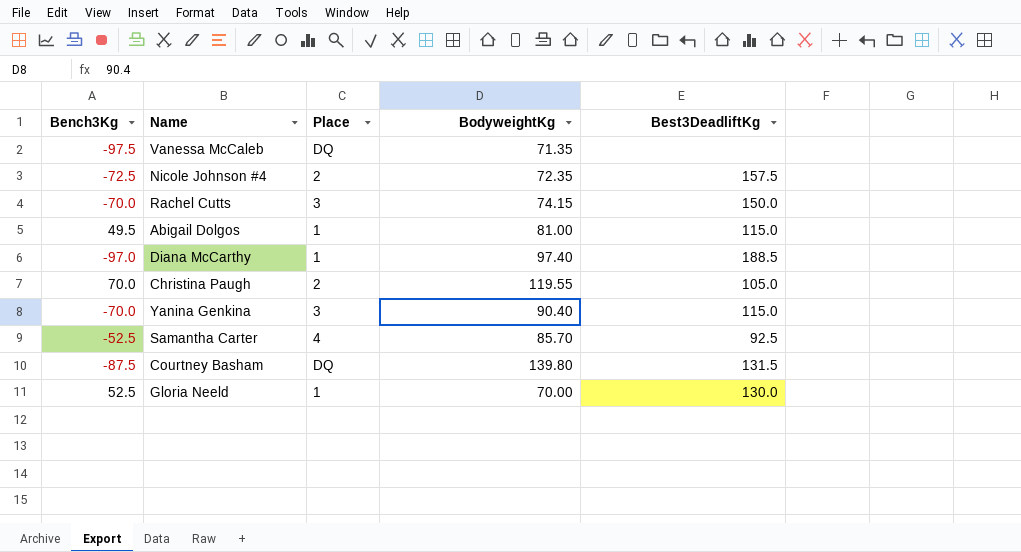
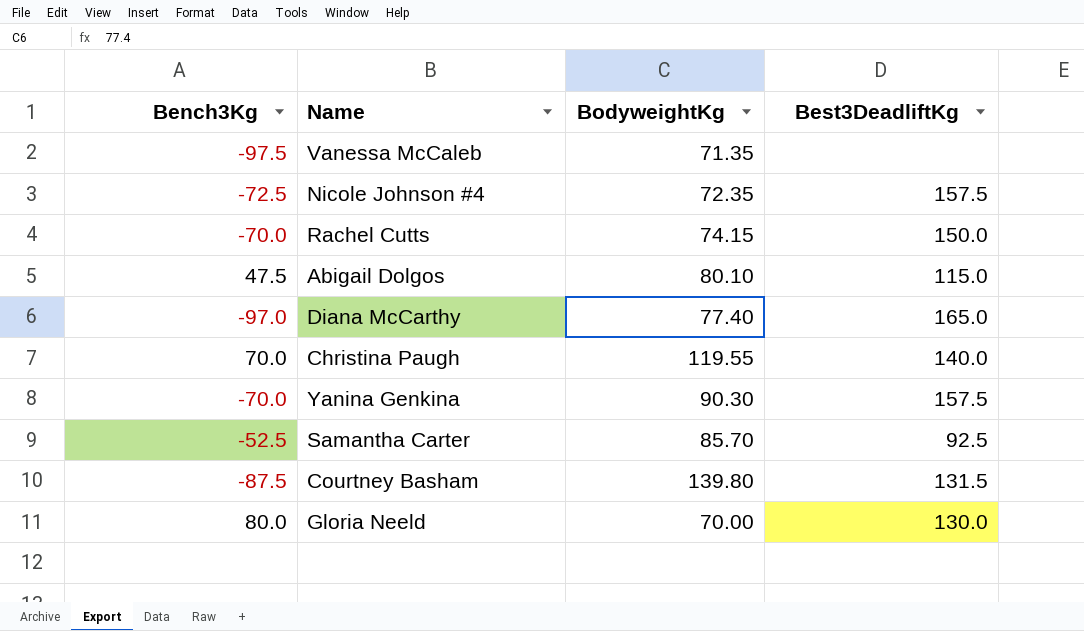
column Place | position: 3 -> none
Abigail Dolgos | Bench3Kg: 49.5 -> 47.5
Abigail Dolgos | BodyweightKg: 81.00 -> 80.10
Diana McCarthy | BodyweightKg: 97.40 -> 77.40
Diana McCarthy | Best3DeadliftKg: 188.5 -> 165.0
Christina Paugh | Best3DeadliftKg: 105.0 -> 140.0
Yanina Genkina | BodyweightKg: 90.40 -> 90.30
Yanina Genkina | Best3DeadliftKg: 115.0 -> 157.5
Gloria Neeld | Bench3Kg: 52.5 -> 80.0

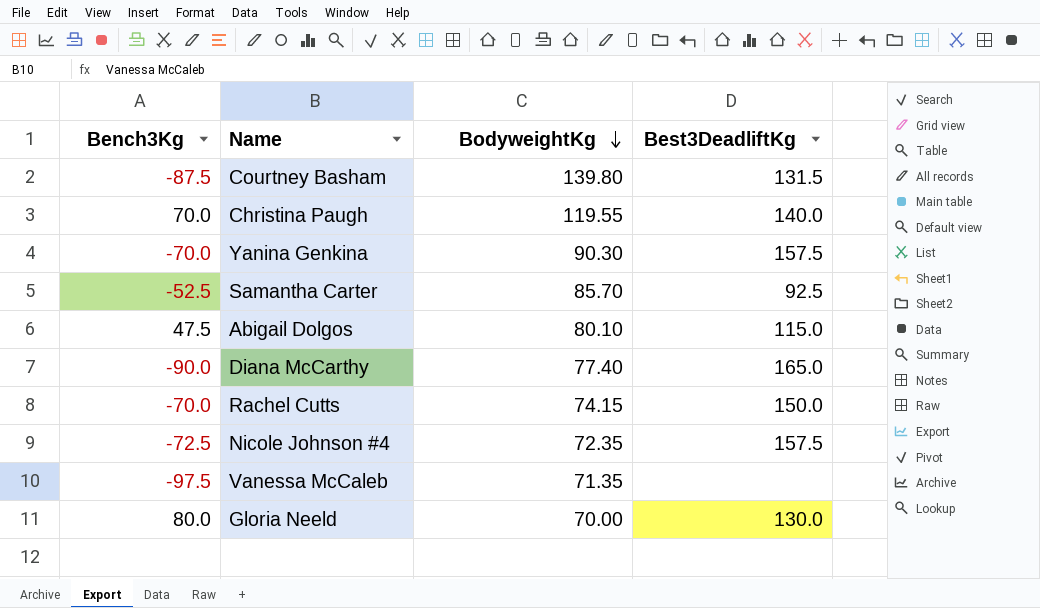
row order: none -> BodyweightKg descending
Diana McCarthy | Bench3Kg: -97.0 -> -90.0

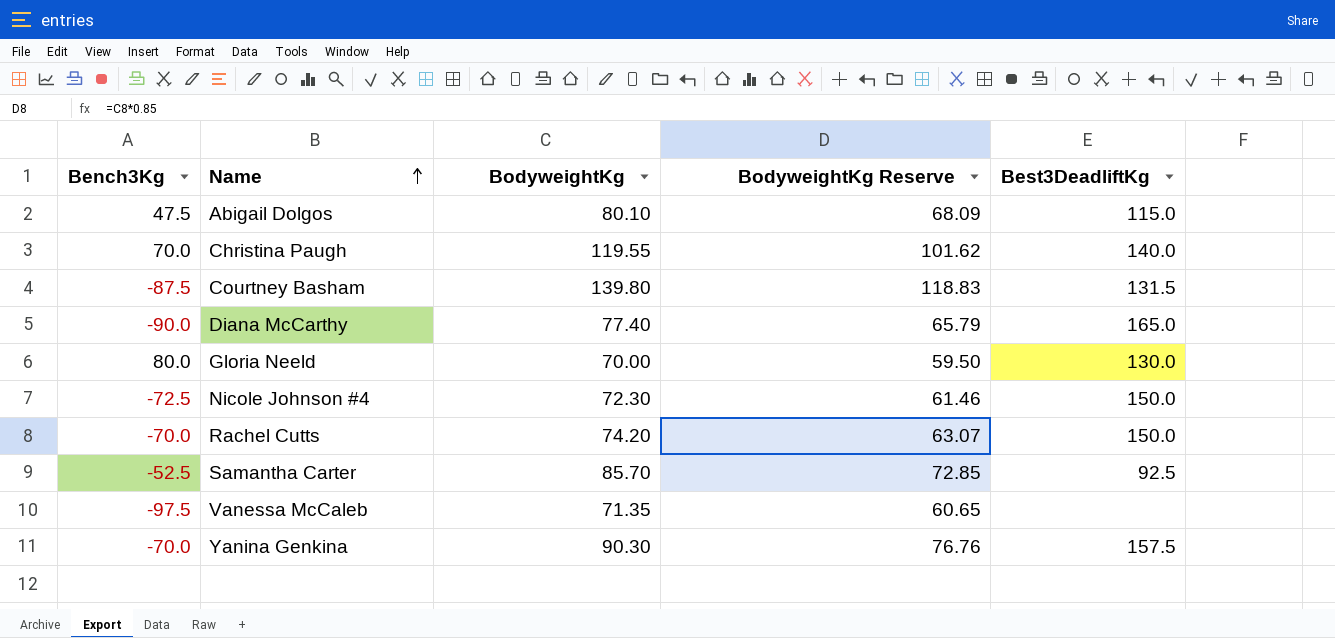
row order: BodyweightKg descending -> Name ascending
column BodyweightKg Reserve | formula: none -> [BodyweightKg] * 0.85
Nicole Johnson #4 | BodyweightKg: 72.35 -> 72.30
Nicole Johnson #4 | Best3DeadliftKg: 157.5 -> 150.0
Rachel Cutts | BodyweightKg: 74.15 -> 74.20

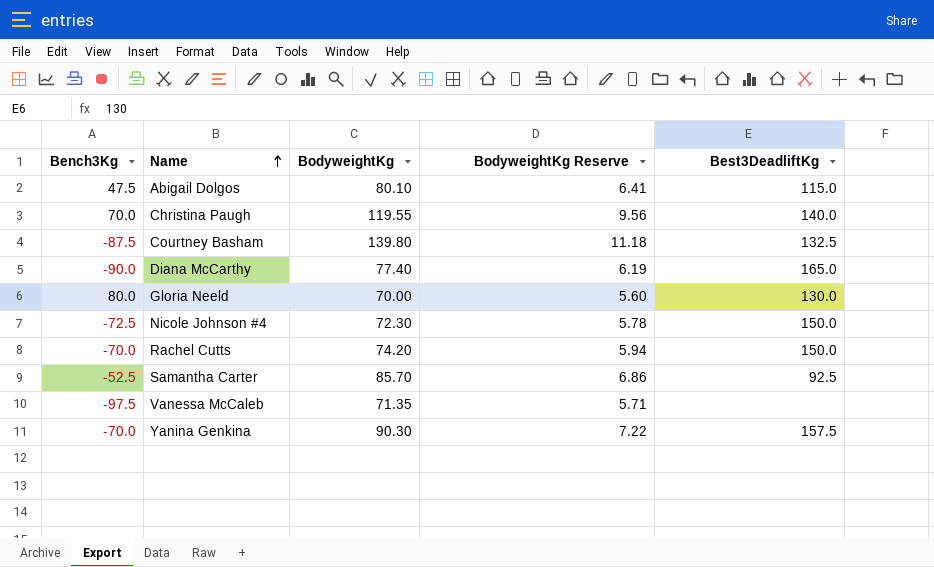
column BodyweightKg Reserve | formula: [BodyweightKg] * 0.85 -> [BodyweightKg] * 0.08
Courtney Basham | Best3DeadliftKg: 131.5 -> 132.5

